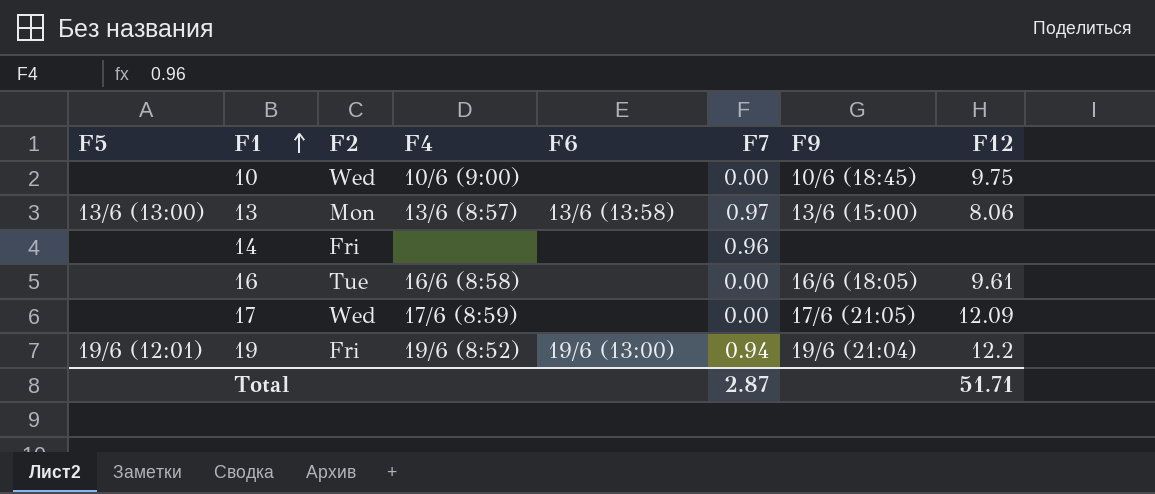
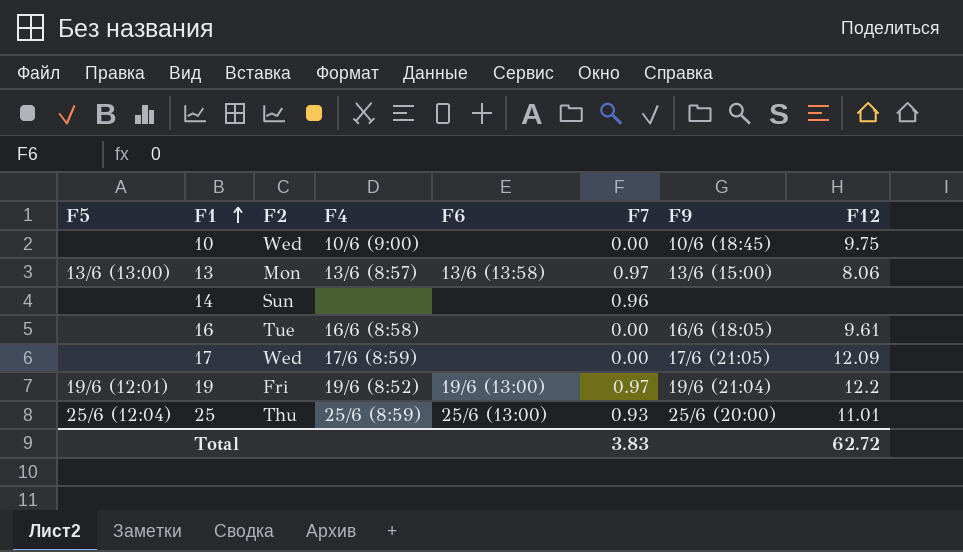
14 | F2: Fri -> Sun
19 | F7: 0.94 -> 0.97
row 25: none -> 25/6 (12:04) | Thu | 25/6 (8:59) | 25/6 (13:00) | 0.93 | 25/6 (20:00) | 11.01
Total | F7: 2.87 -> 3.83
Total | F12: 51.71 -> 62.72

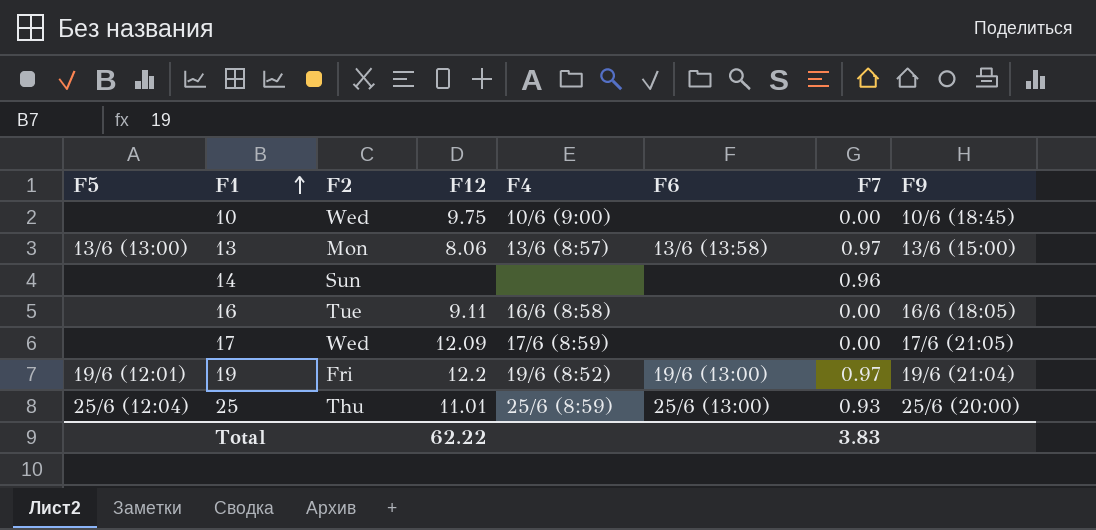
column F12 | position: 8 -> 4
16 | F12: 9.61 -> 9.11
Total | F12: 62.72 -> 62.22

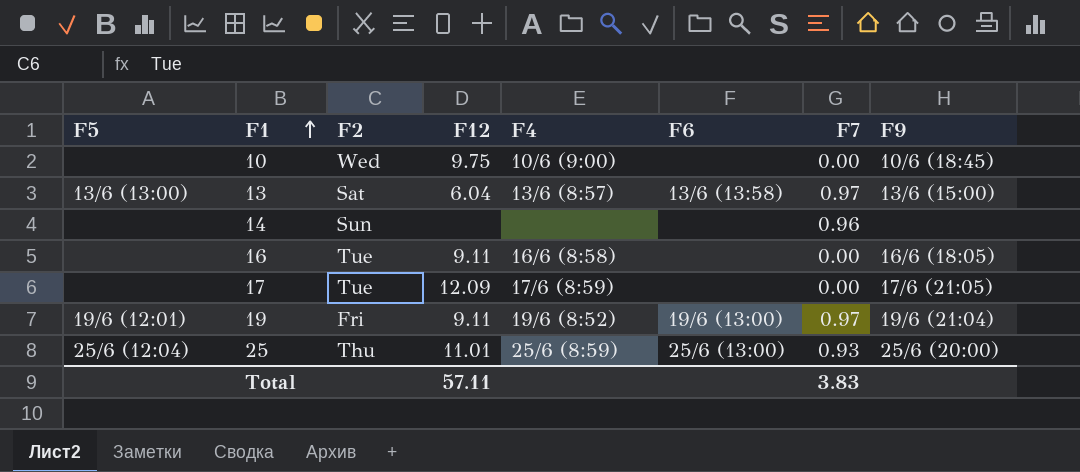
13 | F2: Mon -> Sat
13 | F12: 8.06 -> 6.04
17 | F2: Wed -> Tue
19 | F12: 12.2 -> 9.11
Total | F12: 62.22 -> 57.11

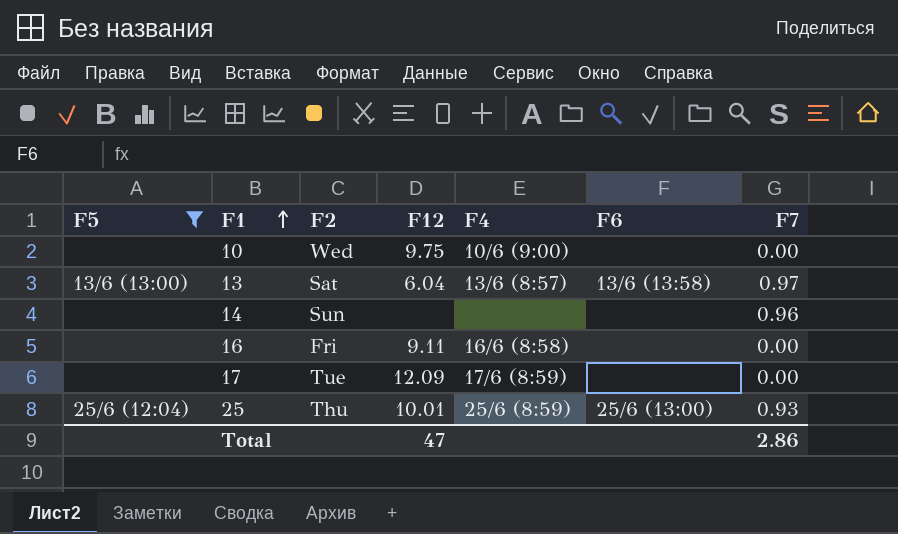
filter: none -> F5 != 19/6 (12:01)
column F9 | position: 8 -> none
16 | F2: Tue -> Fri
25 | F12: 11.01 -> 10.01
Total | F12: 57.11 -> 47
Total | F7: 3.83 -> 2.86

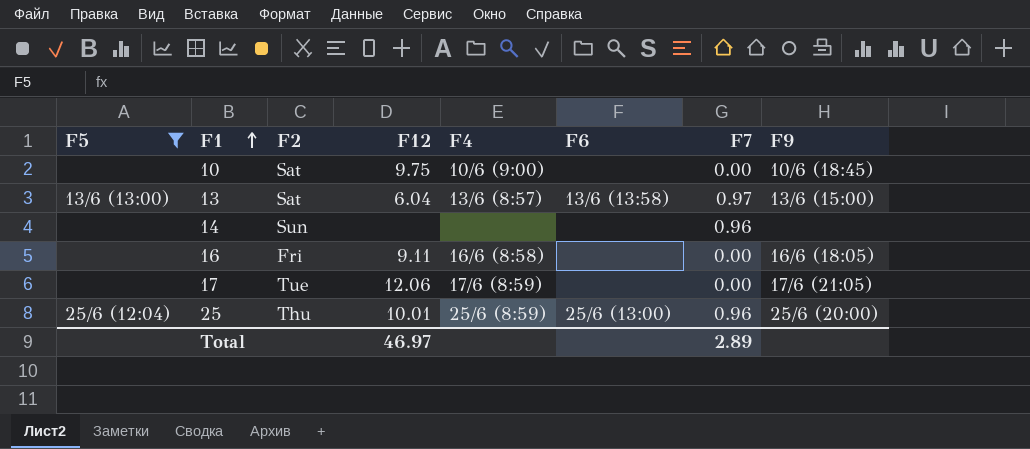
column F9 | position: none -> 8
10 | F2: Wed -> Sat
17 | F12: 12.09 -> 12.06
25 | F7: 0.93 -> 0.96
Total | F12: 47 -> 46.97
Total | F7: 2.86 -> 2.89

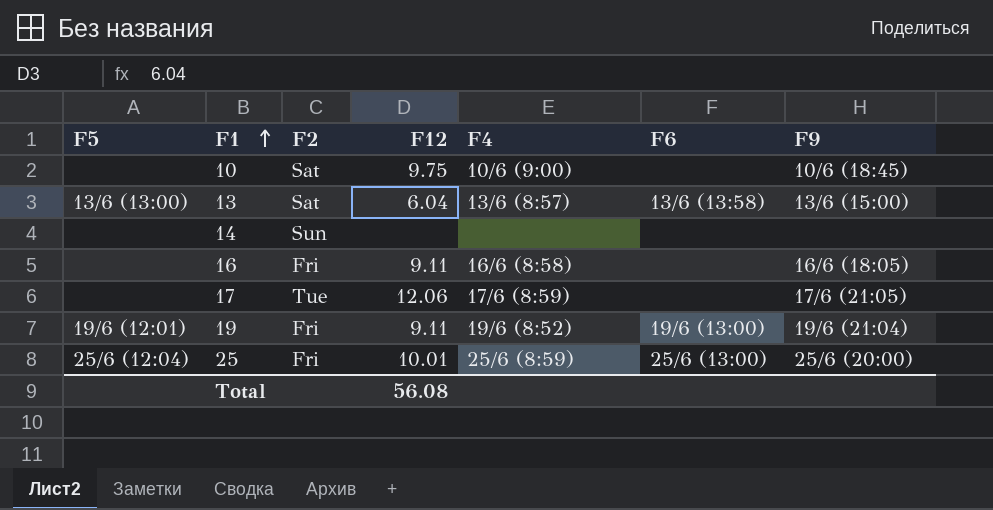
filter: F5 != 19/6 (12:01) -> none
column F7 | position: 7 -> none
25 | F2: Thu -> Fri
Total | F12: 46.97 -> 56.08

